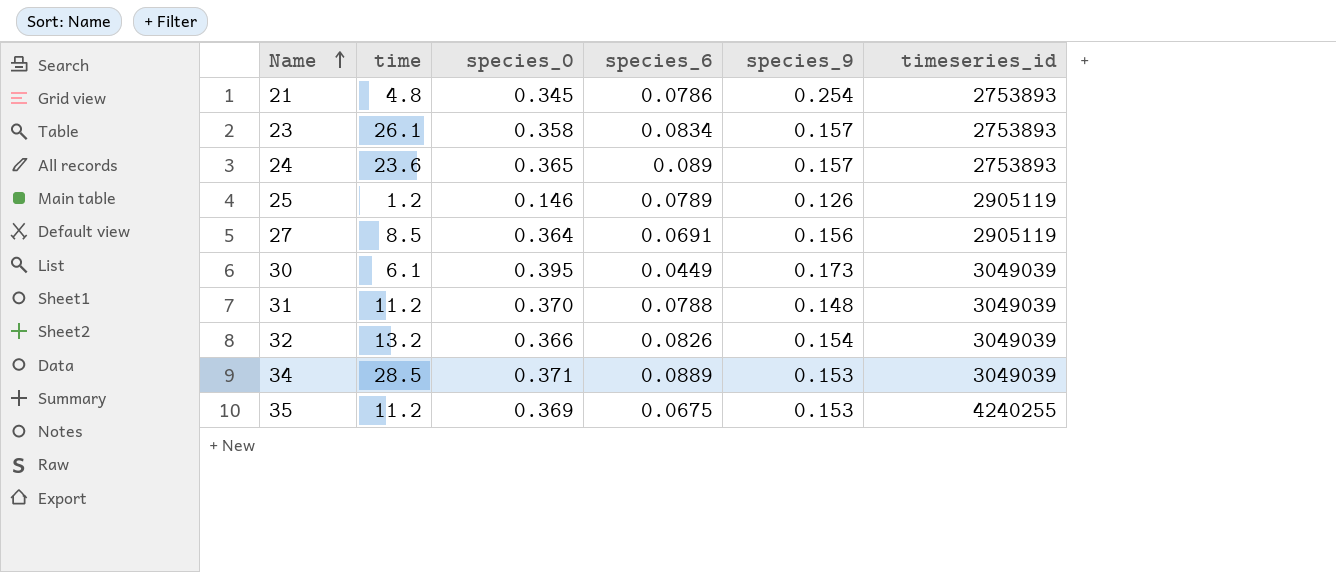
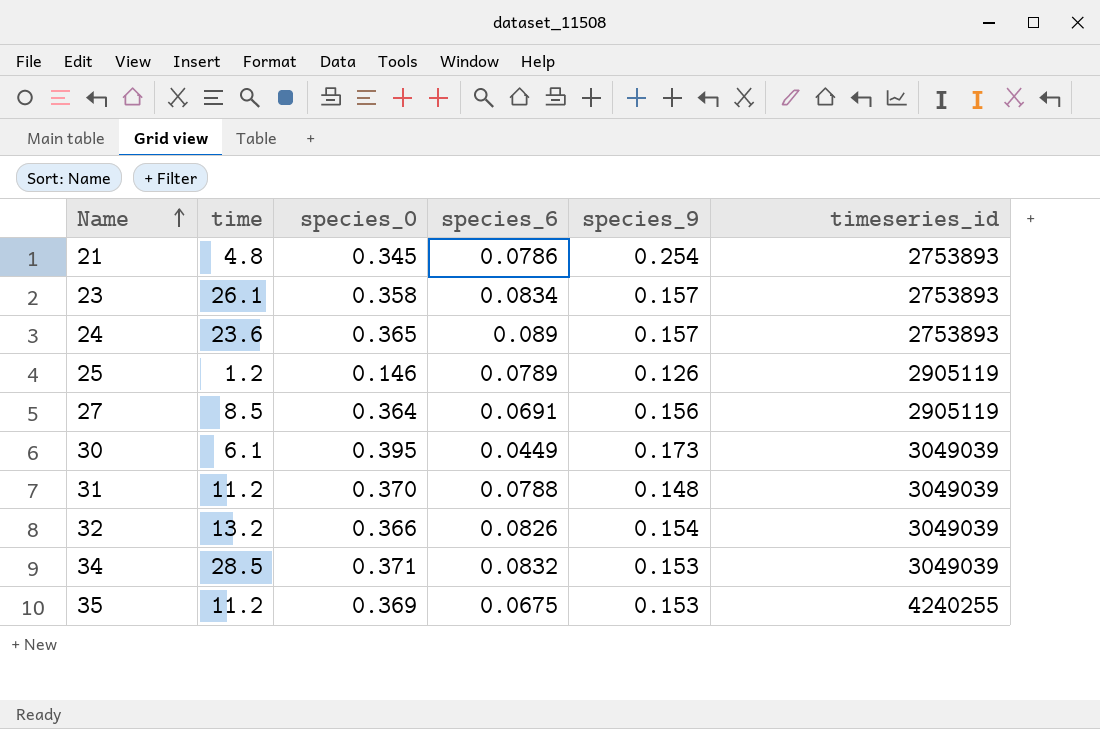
34 | species_6: 0.0889 -> 0.0832

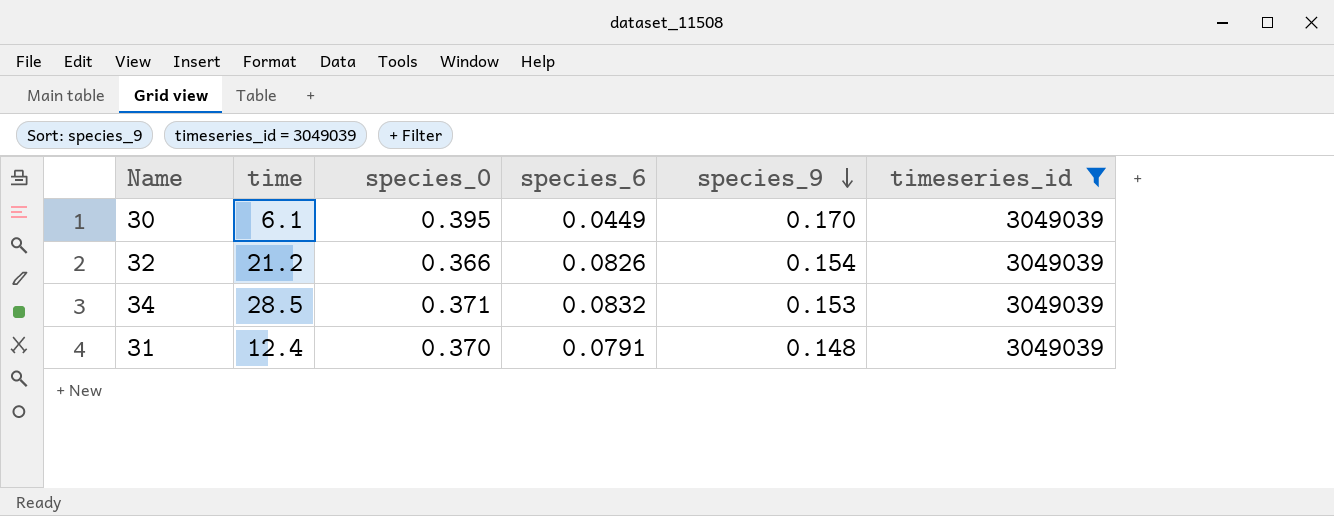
filter: none -> timeseries_id = 3049039
row order: Name ascending -> species_9 descending
30 | species_9: 0.173 -> 0.170
32 | time: 13.2 -> 21.2
31 | time: 11.2 -> 12.4
31 | species_6: 0.0788 -> 0.0791

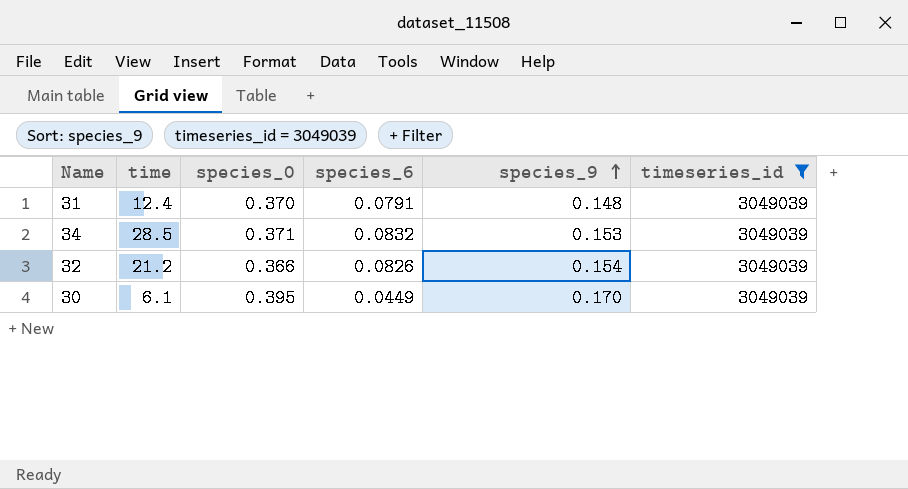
row order: species_9 descending -> species_9 ascending

